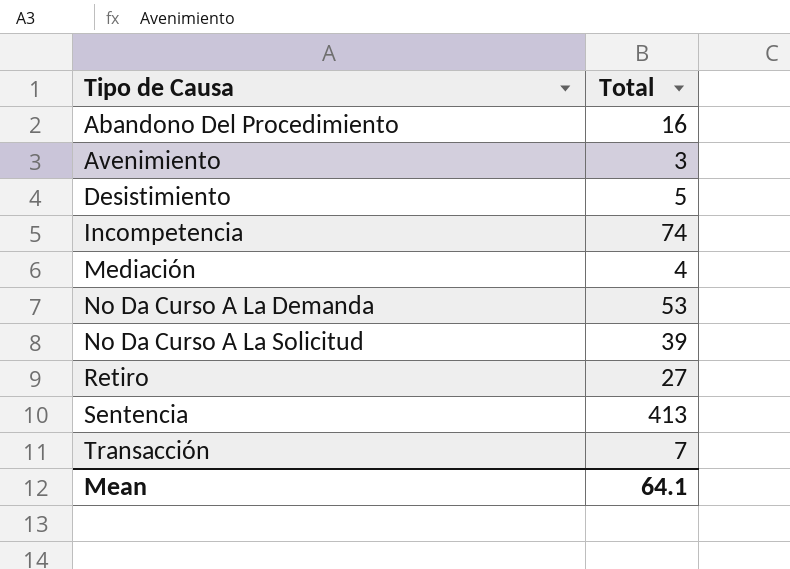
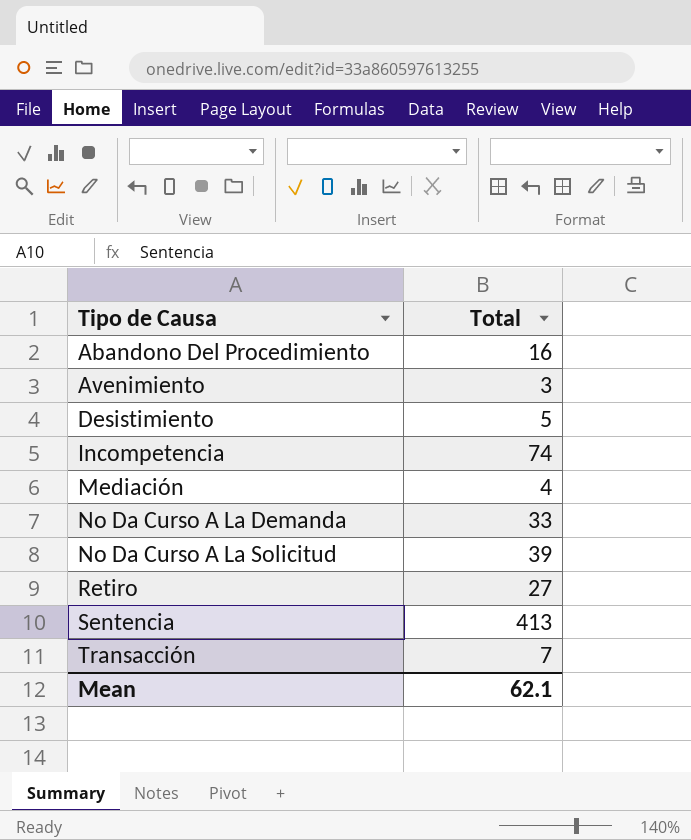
No Da Curso A La Demanda | Total: 53 -> 33
Mean | Total: 64.1 -> 62.1

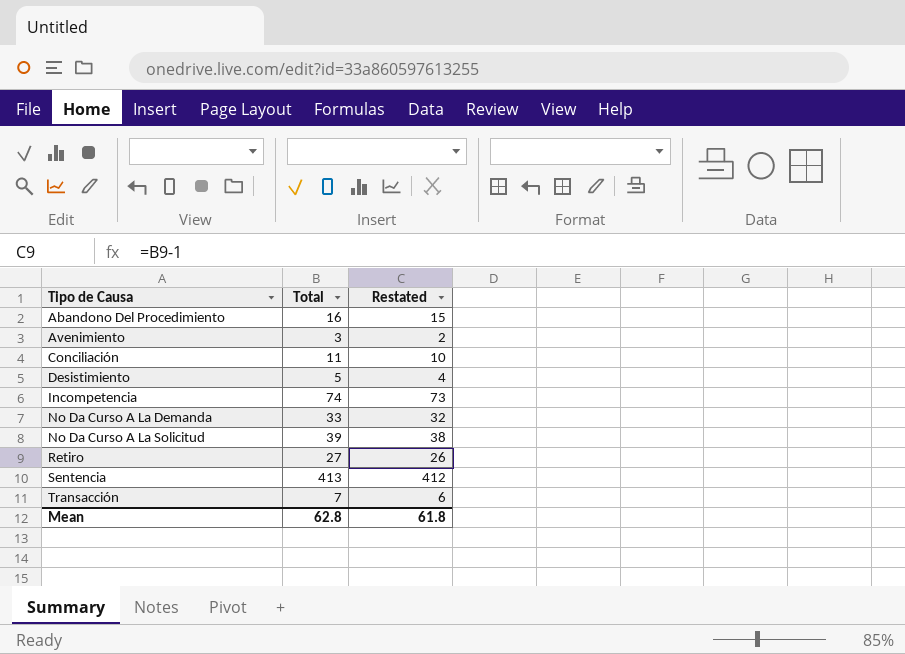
column Restated | formula: none -> [Total] - 1
row Mediación: 4 -> none
row Conciliación: none -> 11 | 10
Mean | Total: 62.1 -> 62.8

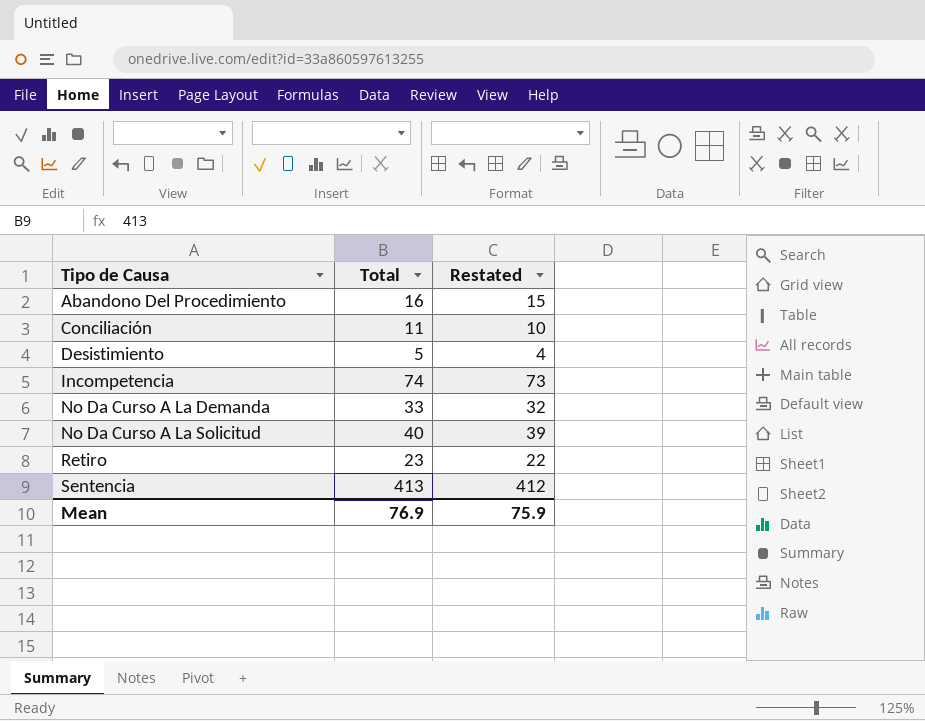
row Avenimiento: 3 | 2 -> none
row Transacción: 7 | 6 -> none
No Da Curso A La Solicitud | Total: 39 -> 40
No Da Curso A La Solicitud | Restated: 38 -> 39
Retiro | Total: 27 -> 23
Retiro | Restated: 26 -> 22
Mean | Total: 62.8 -> 76.9
Mean | Restated: 61.8 -> 75.9

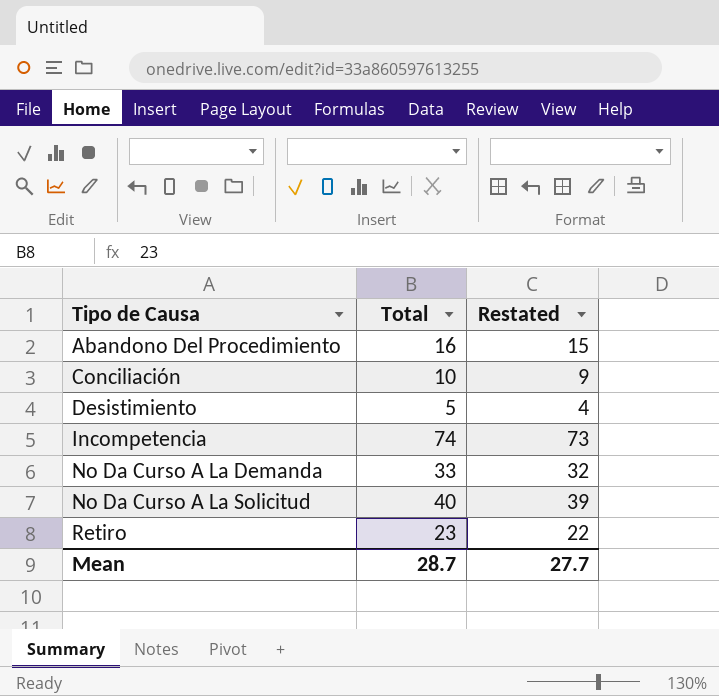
row Sentencia: 413 | 412 -> none
Conciliación | Total: 11 -> 10
Conciliación | Restated: 10 -> 9
Mean | Total: 76.9 -> 28.7
Mean | Restated: 75.9 -> 27.7

